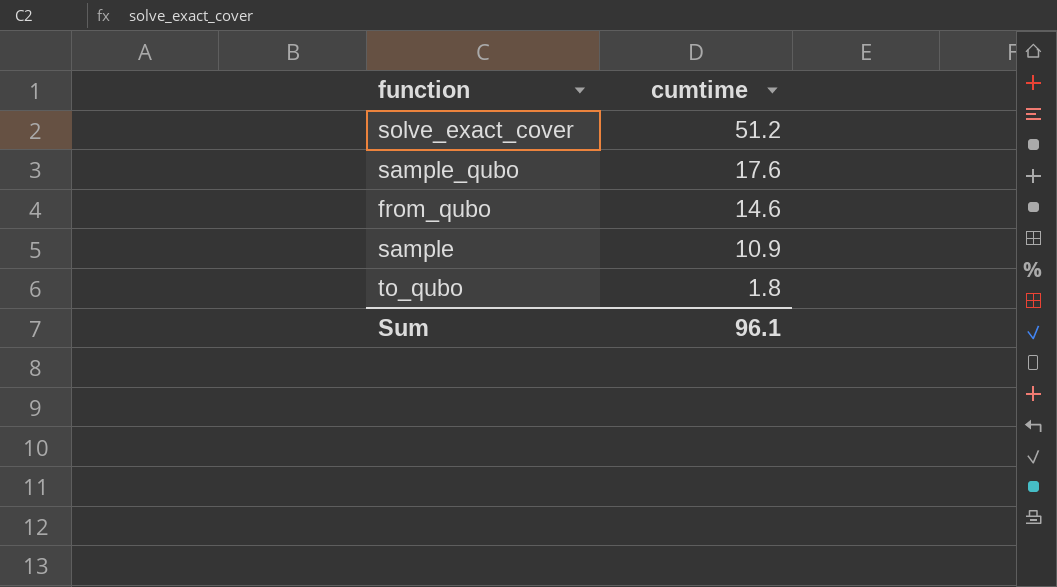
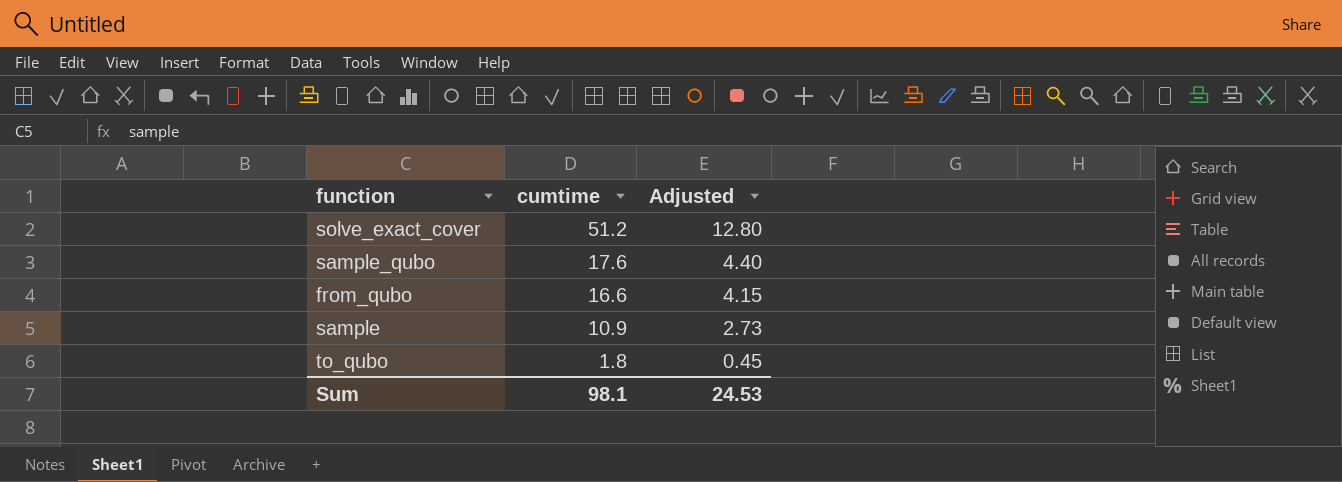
column Adjusted | formula: none -> [cumtime] * 0.25
from_qubo | cumtime: 14.6 -> 16.6
Sum | cumtime: 96.1 -> 98.1

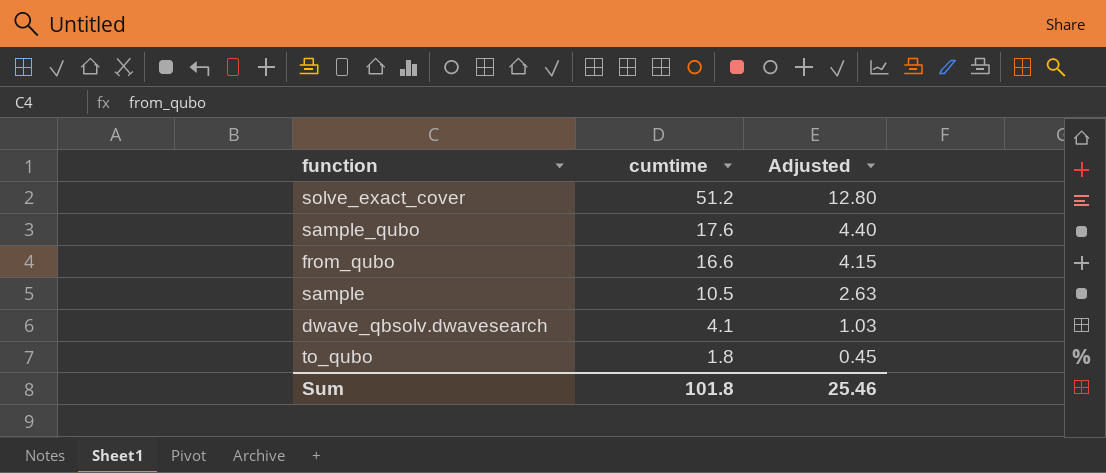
sample | cumtime: 10.9 -> 10.5
sample | Adjusted: 2.73 -> 2.63
row dwave_qbsolv.dwavesearch: none -> 4.1 | 1.03
Sum | cumtime: 98.1 -> 101.8
Sum | Adjusted: 24.53 -> 25.46

